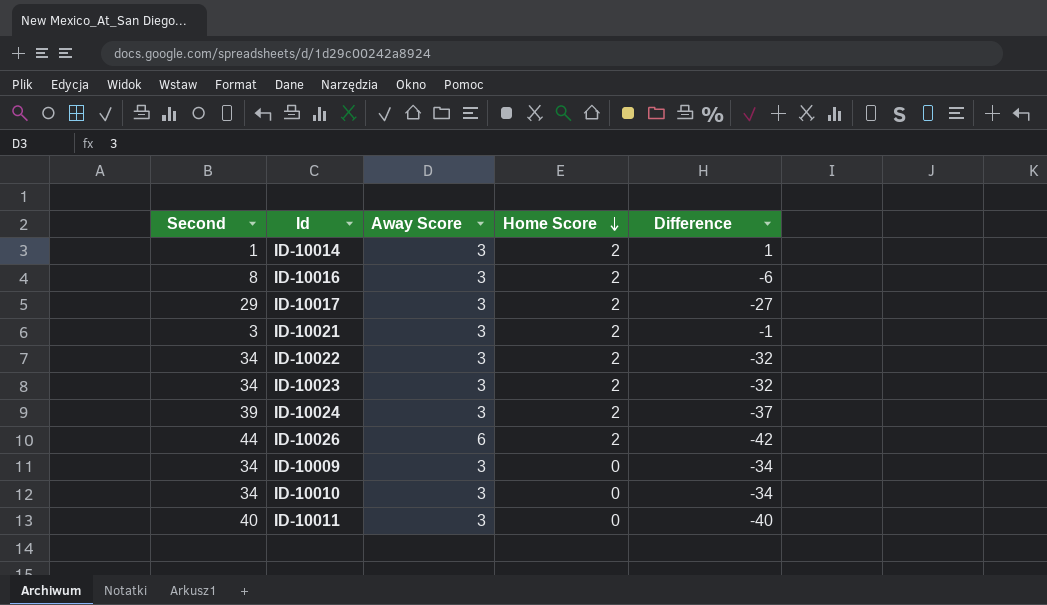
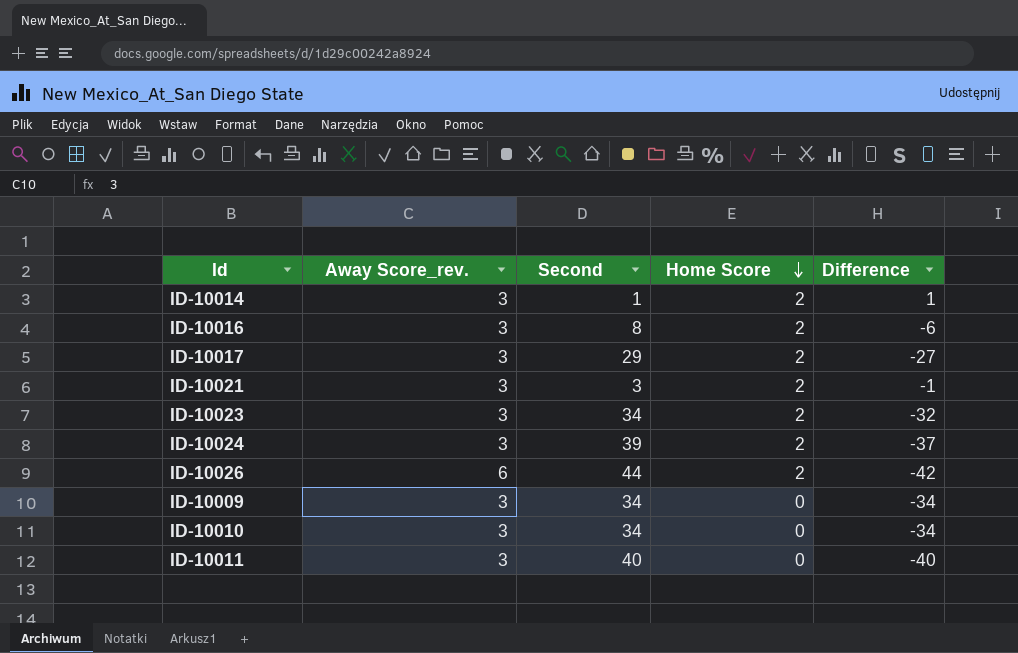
column name: Away Score -> Away Score_rev.
column Second | position: 1 -> 3
row ID-10022: 34 | 3 | 2 | -32 -> none

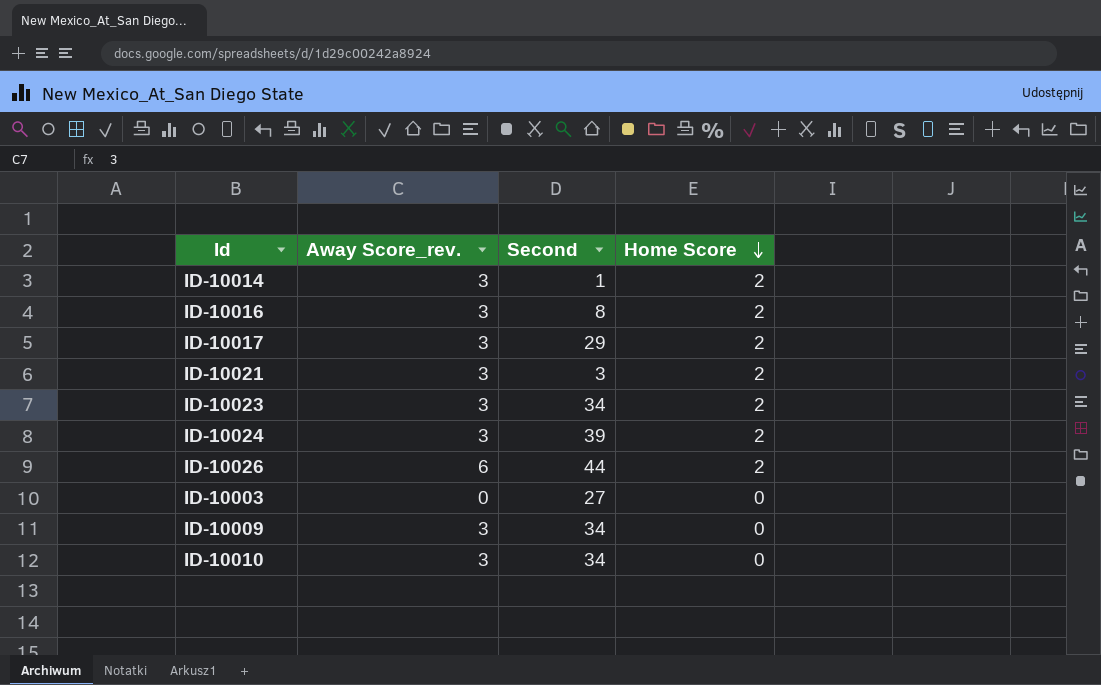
column Difference | formula: [Home Score] - [Second] -> none
row ID-10011: 3 | 40 | 0 | -40 -> none
row ID-10003: none -> 0 | 27 | 0

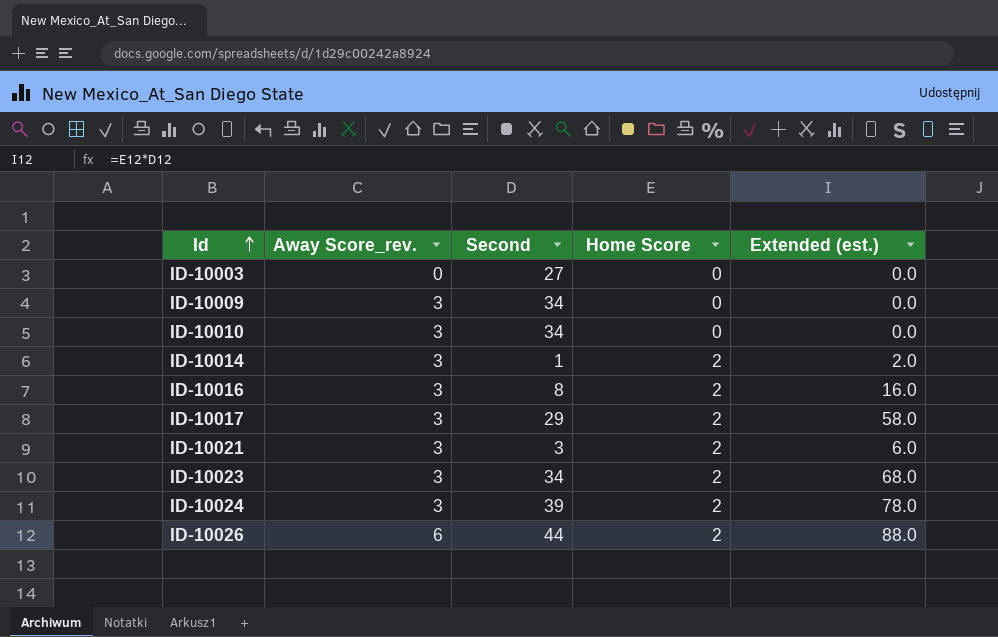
row order: Home Score descending -> Id ascending
column Extended (est.) | formula: none -> [Second] * [Home Score]

